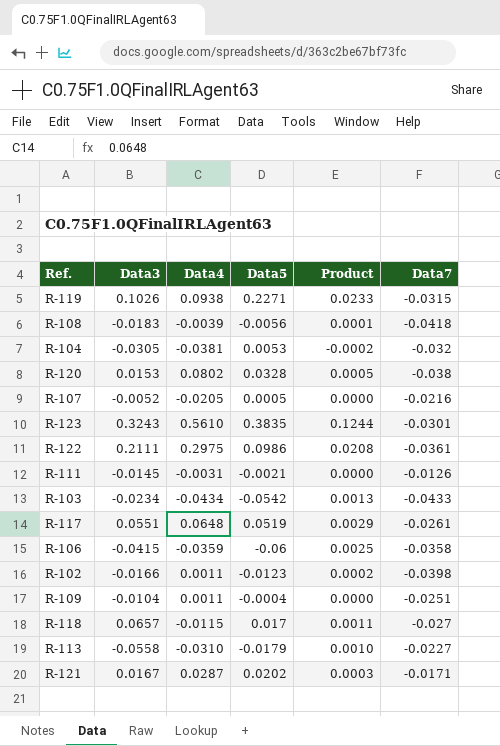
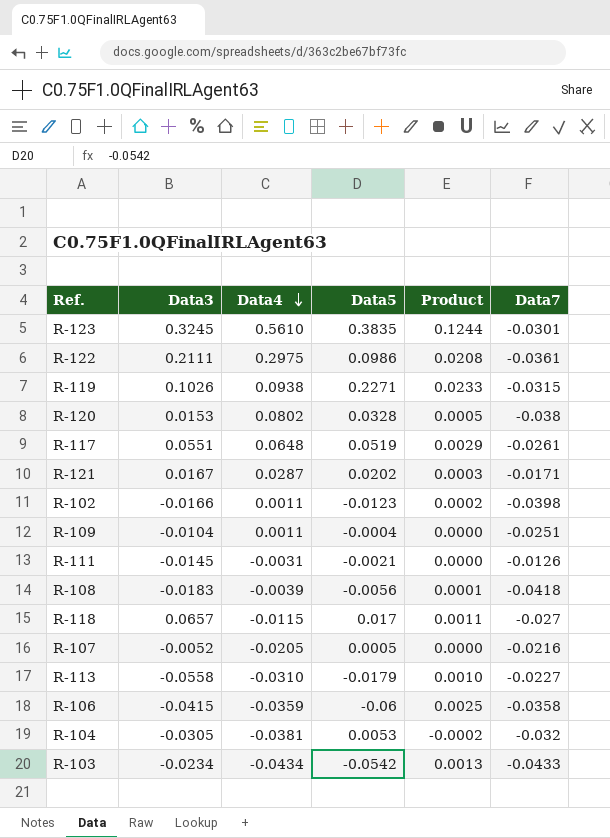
row order: none -> Data4 descending
R-123 | Data3: 0.3243 -> 0.3245

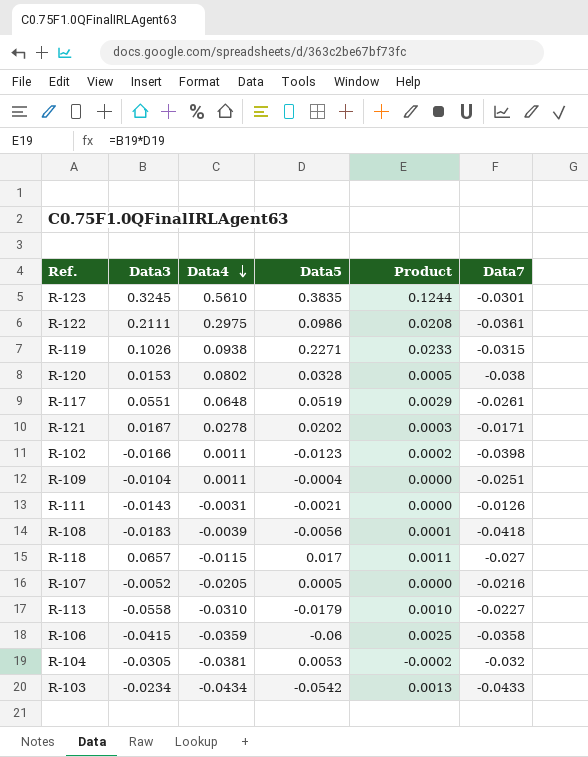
R-121 | Data4: 0.0287 -> 0.0278
R-111 | Data3: -0.0145 -> -0.0143

